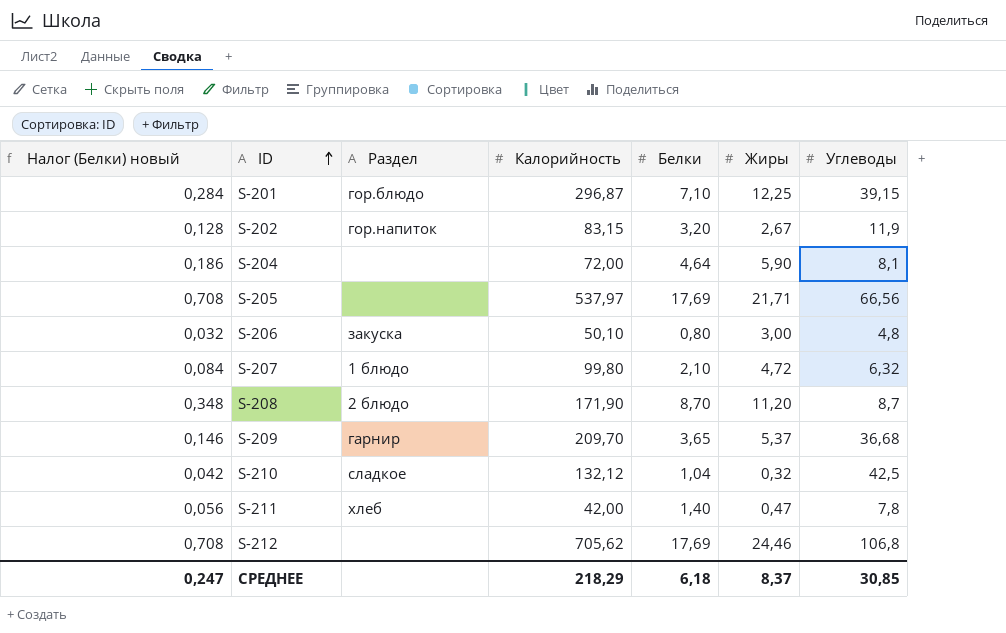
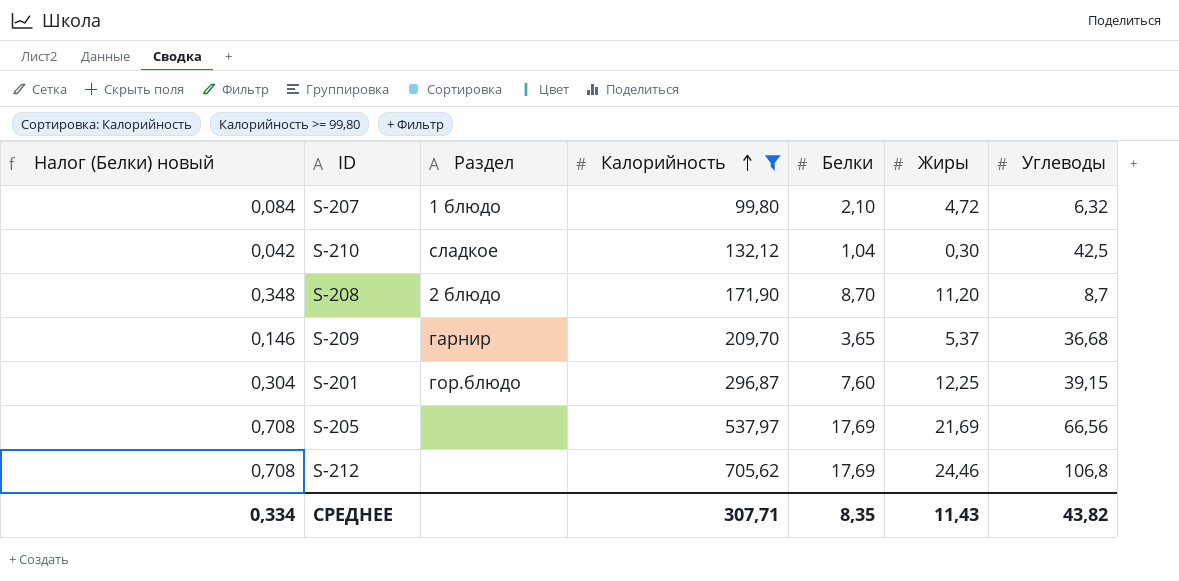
filter: none -> Калорийность >= 99,80
row order: ID ascending -> Калорийность ascending
S-210 | Жиры: 0,32 -> 0,30
S-201 | Налог (Белки) новый: 0,284 -> 0,304
S-201 | Белки: 7,10 -> 7,60
S-205 | Жиры: 21,71 -> 21,69
СРЕДНЕЕ | Налог (Белки) новый: 0,247 -> 0,334
СРЕДНЕЕ | Калорийность: 218,29 -> 307,71
СРЕДНЕЕ | Белки: 6,18 -> 8,35
СРЕДНЕЕ | Жиры: 8,37 -> 11,43
СРЕДНЕЕ | Углеводы: 30,85 -> 43,82

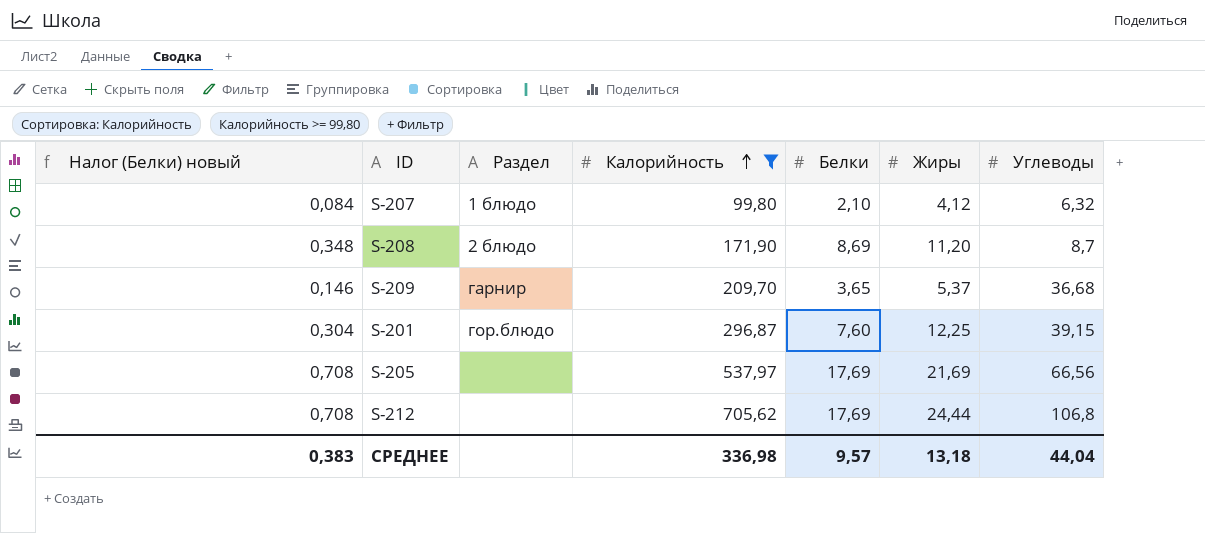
row S-210: 0,042 | сладкое | 132,12 | 1,04 | 0,30 | 42,5 -> none
S-207 | Жиры: 4,72 -> 4,12
S-208 | Белки: 8,70 -> 8,69
S-212 | Жиры: 24,46 -> 24,44
СРЕДНЕЕ | Налог (Белки) новый: 0,334 -> 0,383
СРЕДНЕЕ | Калорийность: 307,71 -> 336,98
СРЕДНЕЕ | Белки: 8,35 -> 9,57
СРЕДНЕЕ | Жиры: 11,43 -> 13,18
СРЕДНЕЕ | Углеводы: 43,82 -> 44,04

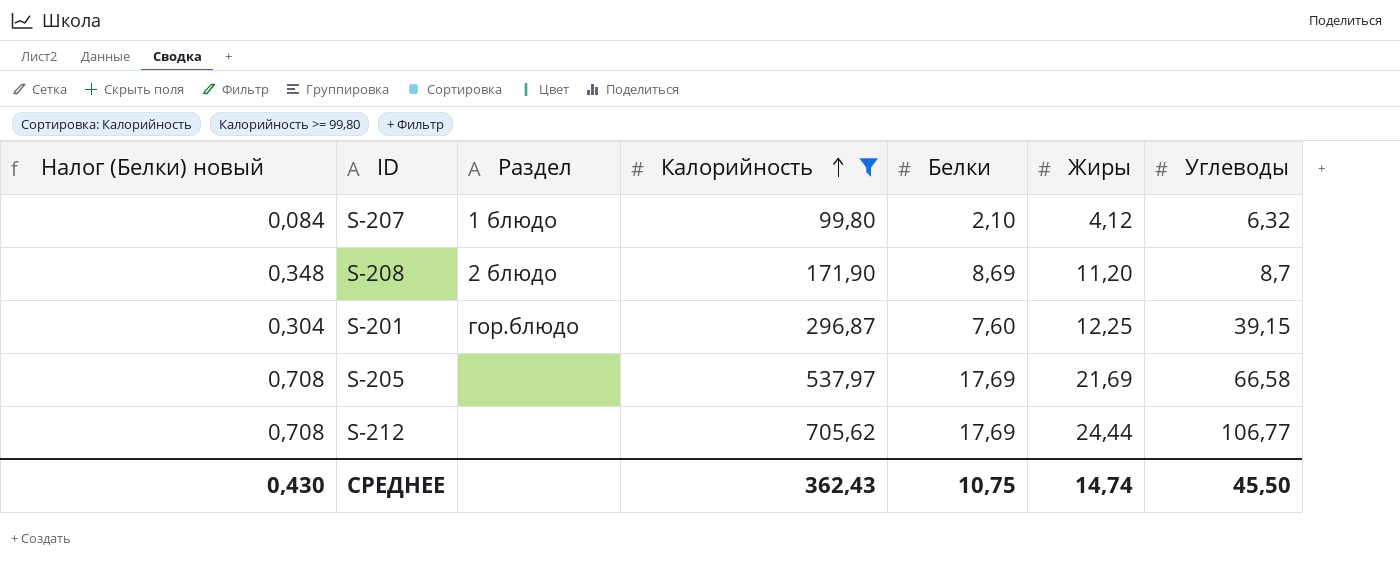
row S-209: 0,146 | гарнир | 209,70 | 3,65 | 5,37 | 36,68 -> none
S-205 | Углеводы: 66,56 -> 66,58
S-212 | Углеводы: 106,8 -> 106,77
СРЕДНЕЕ | Налог (Белки) новый: 0,383 -> 0,430
СРЕДНЕЕ | Калорийность: 336,98 -> 362,43
СРЕДНЕЕ | Белки: 9,57 -> 10,75
СРЕДНЕЕ | Жиры: 13,18 -> 14,74
СРЕДНЕЕ | Углеводы: 44,04 -> 45,50

